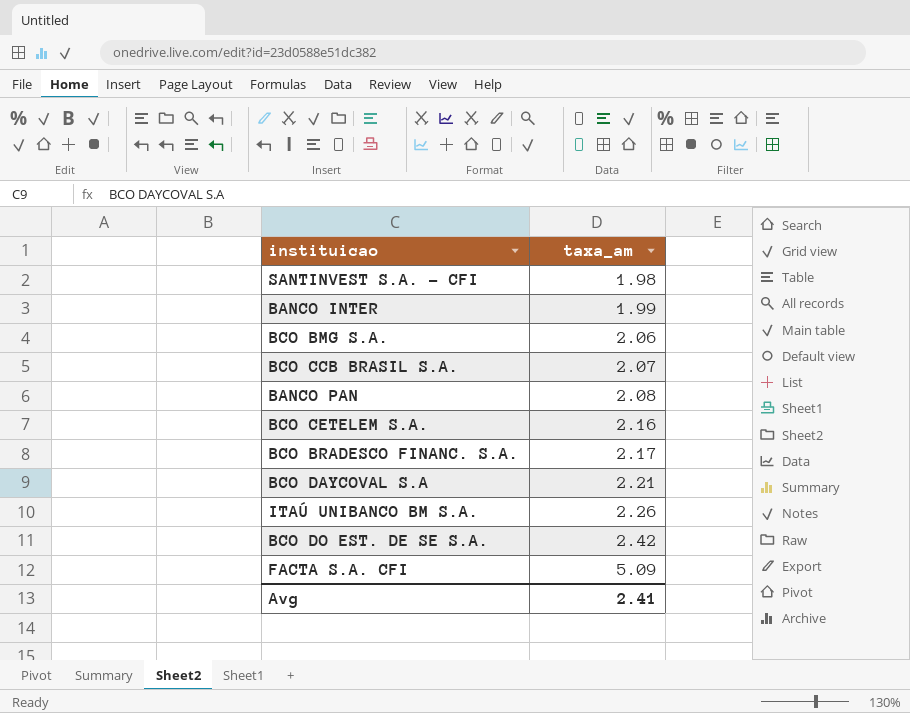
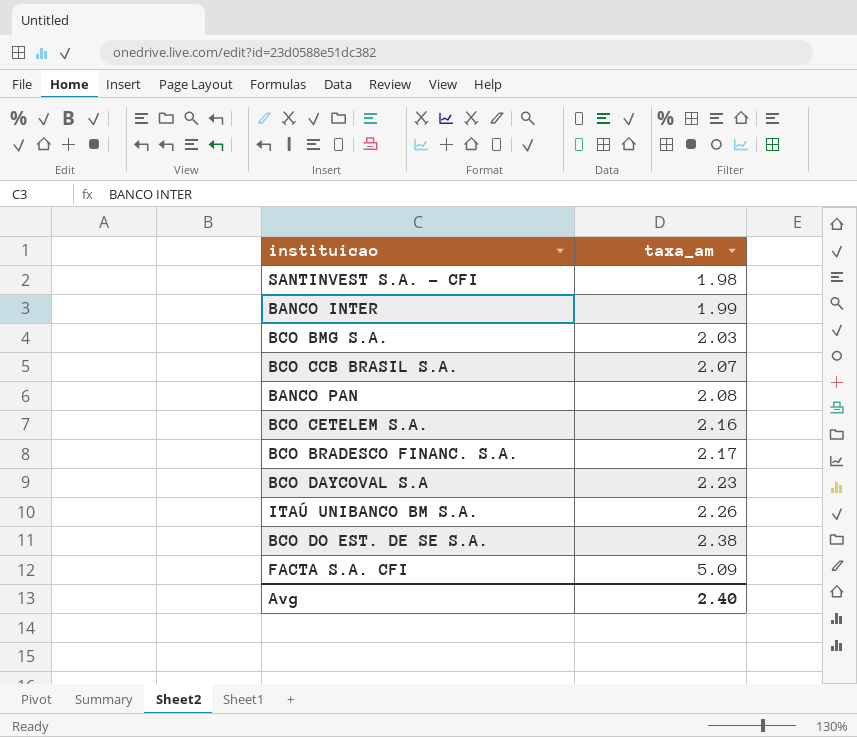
BCO BMG S.A. | taxa_am: 2.06 -> 2.03
BCO DAYCOVAL S.A | taxa_am: 2.21 -> 2.23
BCO DO EST. DE SE S.A. | taxa_am: 2.42 -> 2.38
Avg | taxa_am: 2.41 -> 2.40

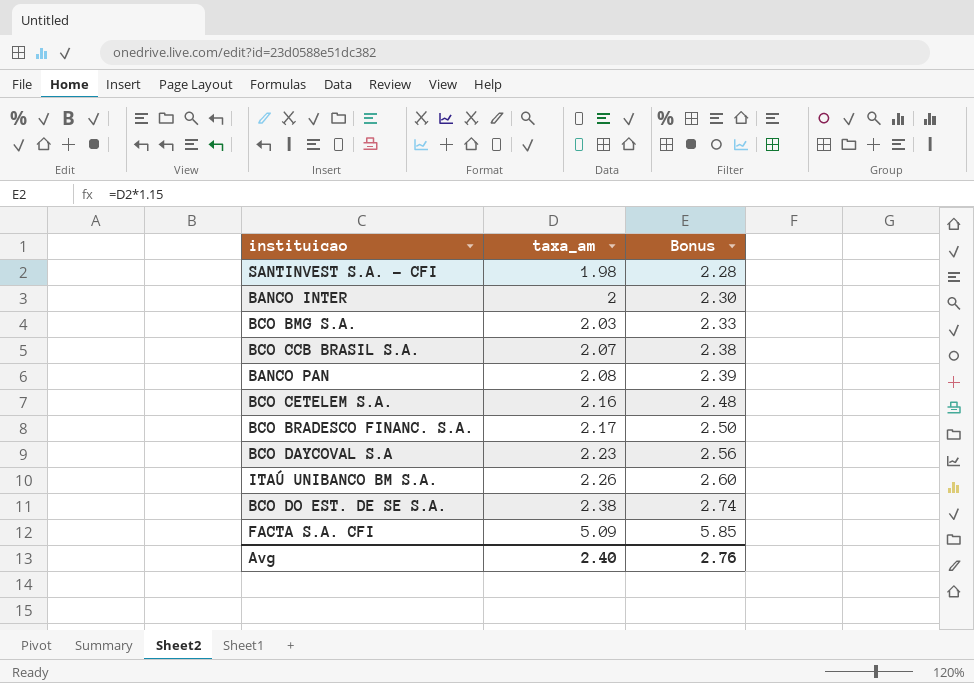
column Bonus | formula: none -> [taxa_am] * 1.15
BANCO INTER | taxa_am: 1.99 -> 2

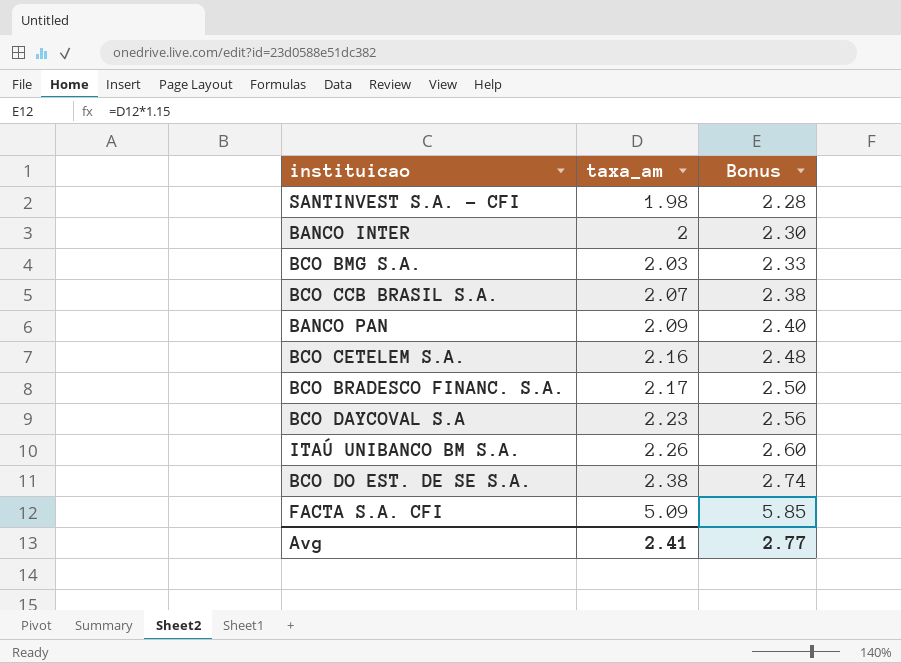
BANCO PAN | taxa_am: 2.08 -> 2.09
BANCO PAN | Bonus: 2.39 -> 2.40
Avg | taxa_am: 2.40 -> 2.41
Avg | Bonus: 2.76 -> 2.77

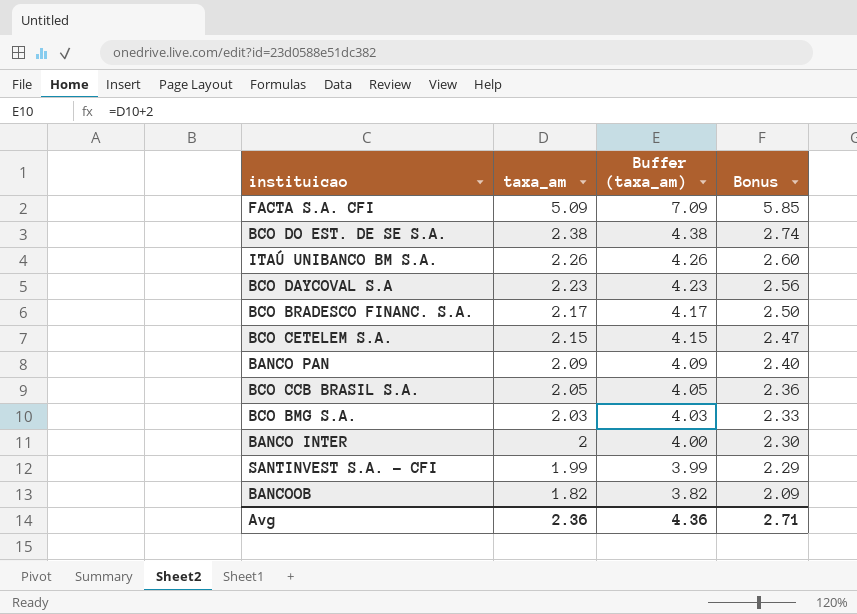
row order: taxa_am ascending -> taxa_am descending
column Buffer (taxa_am) | formula: none -> [taxa_am] + 2
BCO CETELEM S.A. | taxa_am: 2.16 -> 2.15
BCO CETELEM S.A. | Bonus: 2.48 -> 2.47
BCO CCB BRASIL S.A. | taxa_am: 2.07 -> 2.05
BCO CCB BRASIL S.A. | Bonus: 2.38 -> 2.36
SANTINVEST S.A. - CFI | taxa_am: 1.98 -> 1.99
SANTINVEST S.A. - CFI | Bonus: 2.28 -> 2.29
row BANCOOB: none -> 1.82 | 3.82 | 2.09
Avg | taxa_am: 2.41 -> 2.36
Avg | Bonus: 2.77 -> 2.71

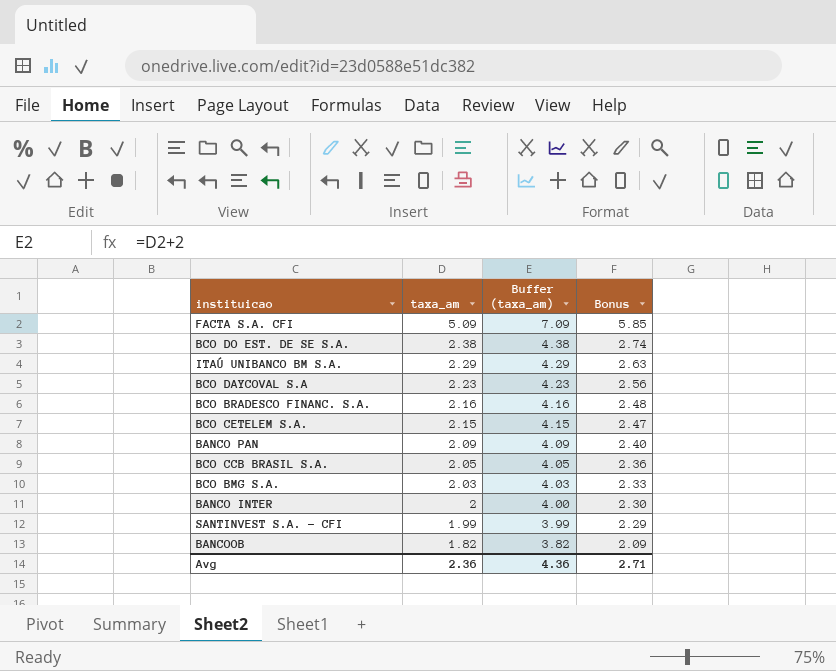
ITAÚ UNIBANCO BM S.A. | taxa_am: 2.26 -> 2.29
ITAÚ UNIBANCO BM S.A. | Buffer (taxa_am): 4.26 -> 4.29
ITAÚ UNIBANCO BM S.A. | Bonus: 2.60 -> 2.63
BCO BRADESCO FINANC. S.A. | taxa_am: 2.17 -> 2.16
BCO BRADESCO FINANC. S.A. | Buffer (taxa_am): 4.17 -> 4.16
BCO BRADESCO FINANC. S.A. | Bonus: 2.50 -> 2.48

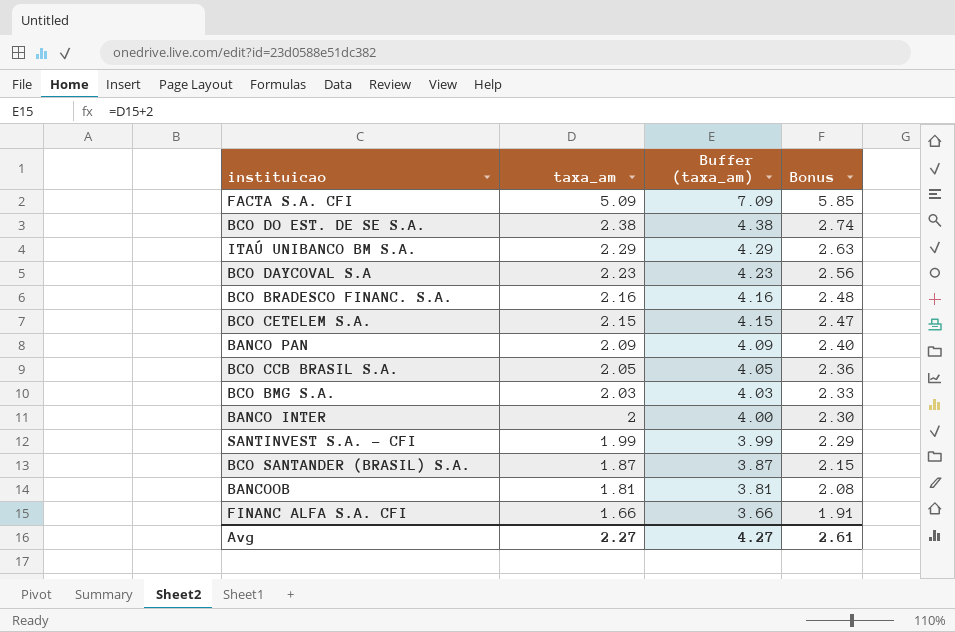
row BCO SANTANDER (BRASIL) S.A.: none -> 1.87 | 3.87 | 2.15
BANCOOB | taxa_am: 1.82 -> 1.81
BANCOOB | Buffer (taxa_am): 3.82 -> 3.81
BANCOOB | Bonus: 2.09 -> 2.08
row FINANC ALFA S.A. CFI: none -> 1.66 | 3.66 | 1.91
Avg | taxa_am: 2.36 -> 2.27
Avg | Buffer (taxa_am): 4.36 -> 4.27
Avg | Bonus: 2.71 -> 2.61

